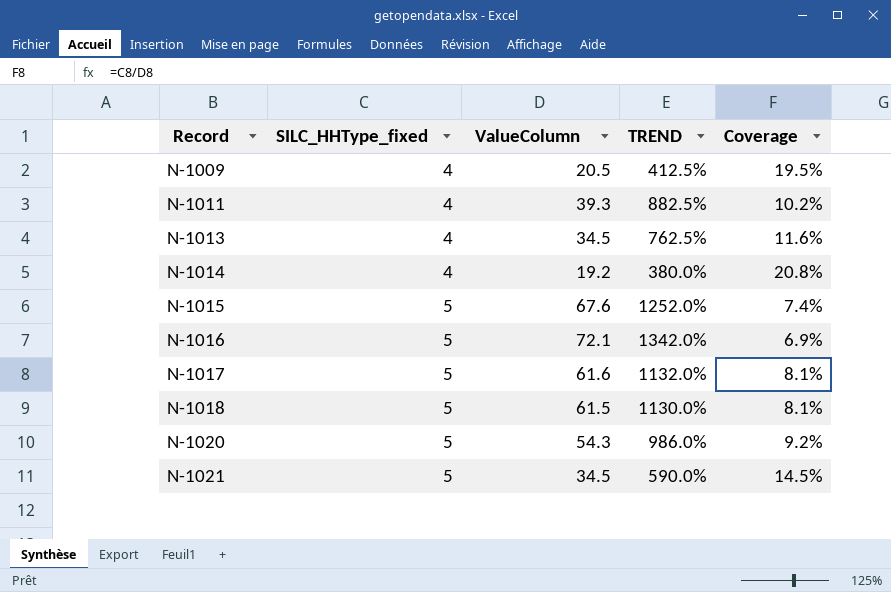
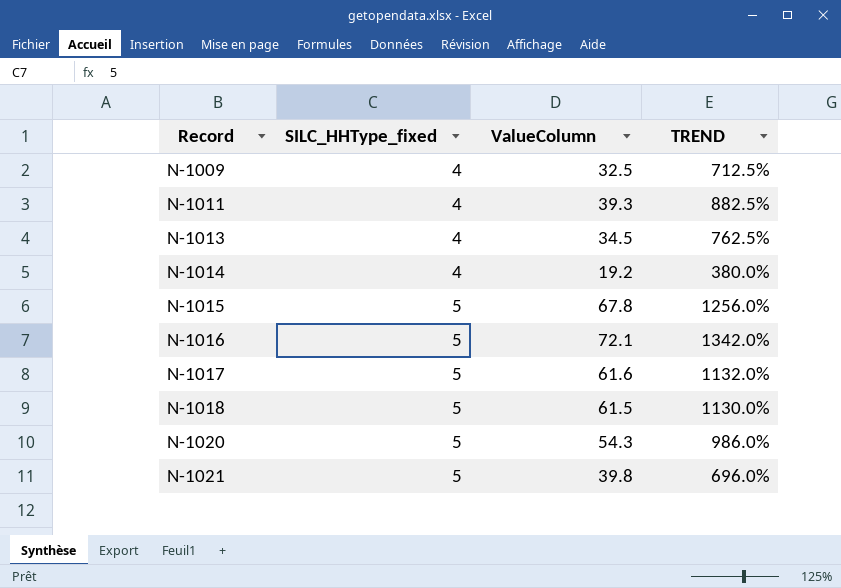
column Coverage | formula: [SILC_HHType_fixed] / [ValueColumn] -> none
N-1009 | ValueColumn: 20.5 -> 32.5
N-1009 | TREND: 412.5% -> 712.5%
N-1015 | ValueColumn: 67.6 -> 67.8
N-1015 | TREND: 1252.0% -> 1256.0%
N-1021 | ValueColumn: 34.5 -> 39.8
N-1021 | TREND: 590.0% -> 696.0%

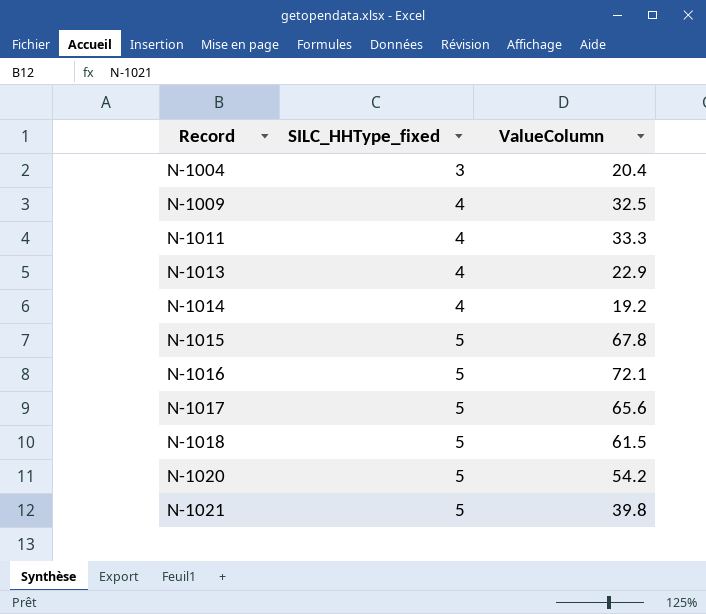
column TREND | formula: ([ValueColumn] - [SILC_HHType_fixed]) / [SILC_HHType_fixed] -> none
row N-1004: none -> 3 | 20.4
N-1011 | ValueColumn: 39.3 -> 33.3
N-1013 | ValueColumn: 34.5 -> 22.9
N-1017 | ValueColumn: 61.6 -> 65.6
N-1020 | ValueColumn: 54.3 -> 54.2

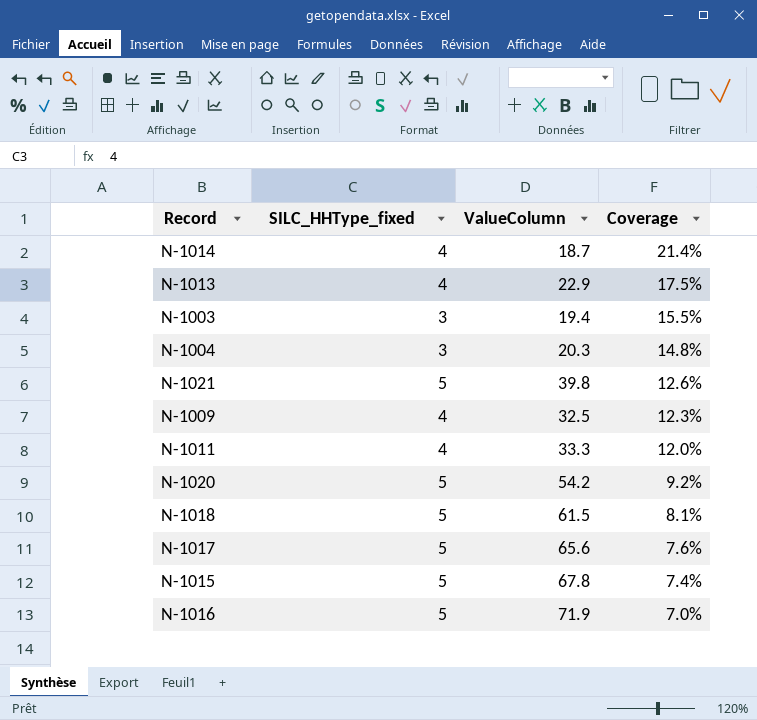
row order: Record ascending -> Coverage descending
column Coverage | formula: none -> [SILC_HHType_fixed] / [ValueColumn]
N-1014 | ValueColumn: 19.2 -> 18.7
row N-1003: none -> 3 | 19.4 | 15.5%
N-1004 | ValueColumn: 20.4 -> 20.3
N-1016 | ValueColumn: 72.1 -> 71.9

